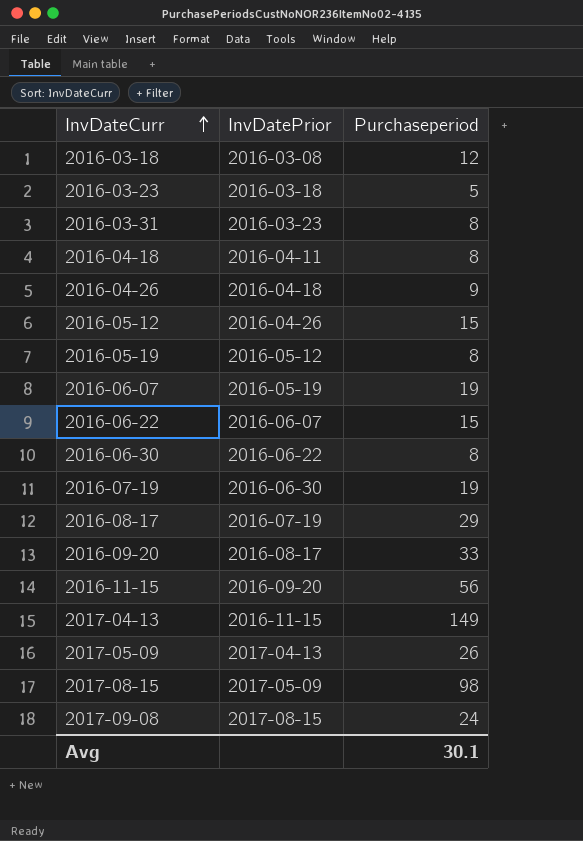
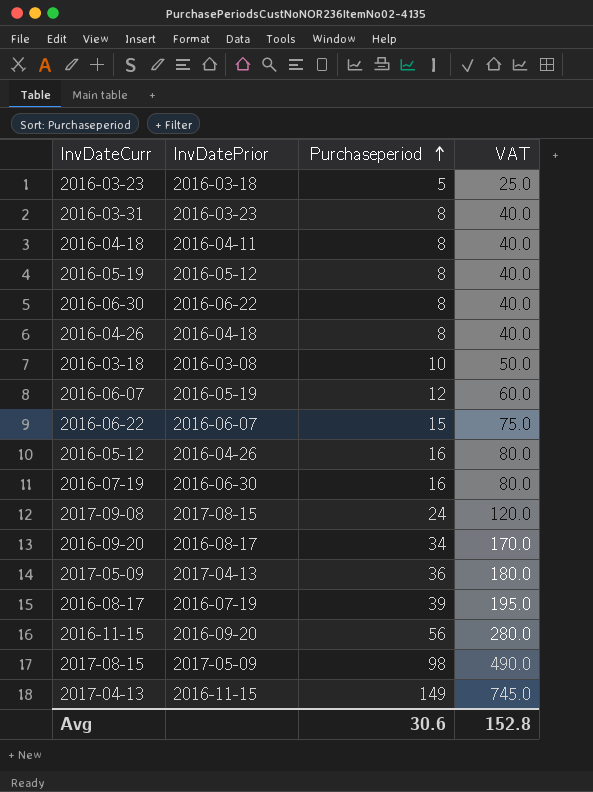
row order: InvDateCurr ascending -> Purchaseperiod ascending
column VAT | formula: none -> [Purchaseperiod] * 5
2016-04-26 | Purchaseperiod: 9 -> 8
2016-03-18 | Purchaseperiod: 12 -> 10
2016-06-07 | Purchaseperiod: 19 -> 12
2016-05-12 | Purchaseperiod: 15 -> 16
2016-07-19 | Purchaseperiod: 19 -> 16
2016-09-20 | Purchaseperiod: 33 -> 34
2017-05-09 | Purchaseperiod: 26 -> 36
2016-08-17 | Purchaseperiod: 29 -> 39
Avg | Purchaseperiod: 30.1 -> 30.6

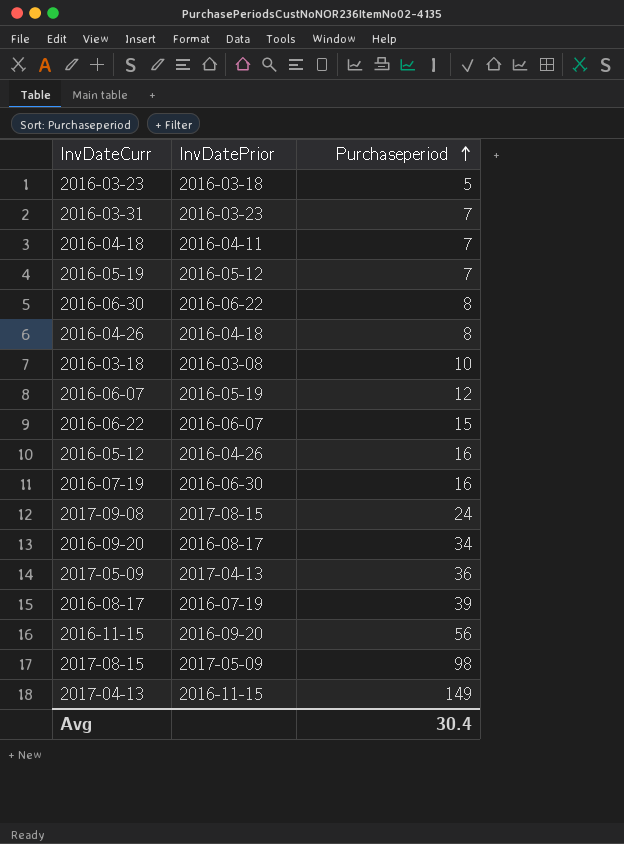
column VAT | formula: [Purchaseperiod] * 5 -> none
2016-03-31 | Purchaseperiod: 8 -> 7
2016-04-18 | Purchaseperiod: 8 -> 7
2016-05-19 | Purchaseperiod: 8 -> 7
Avg | Purchaseperiod: 30.6 -> 30.4

